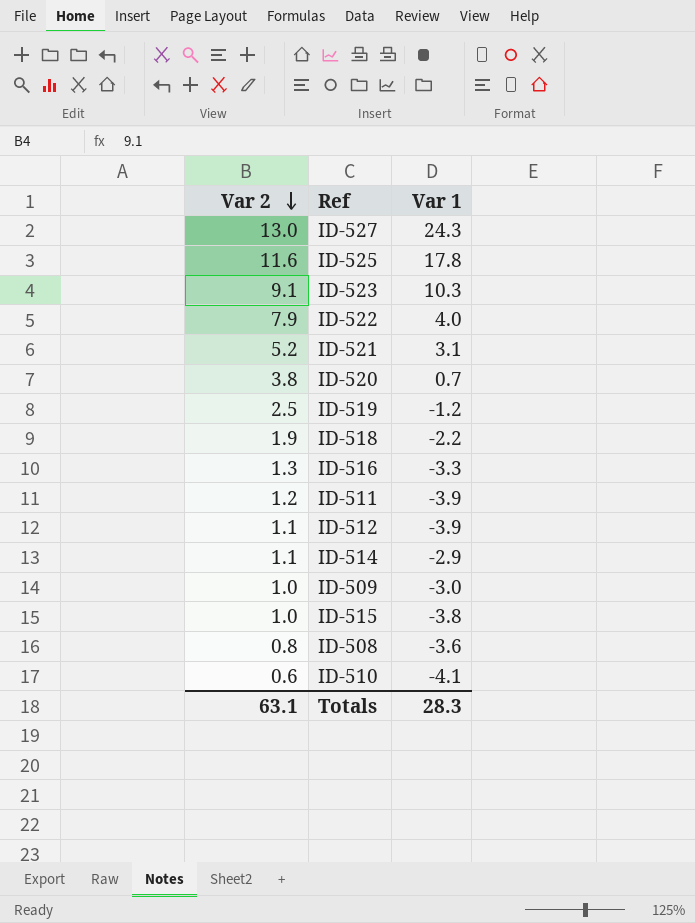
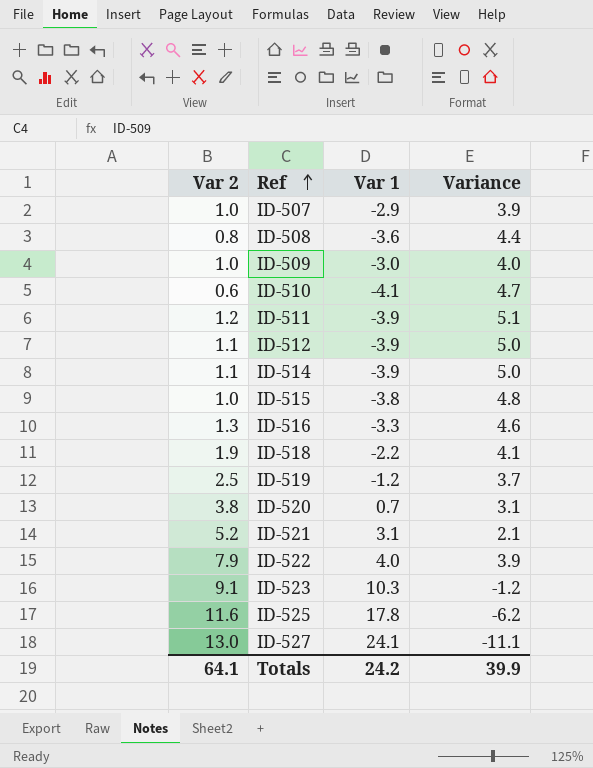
row order: Var 2 descending -> Ref ascending
column Variance | formula: none -> [Var 2] - [Var 1]
row ID-507: none -> 1.0 | -2.9 | 3.9
ID-514 | Var 1: -2.9 -> -3.9
ID-527 | Var 1: 24.3 -> 24.1
Totals | Var 2: 63.1 -> 64.1
Totals | Var 1: 28.3 -> 24.2

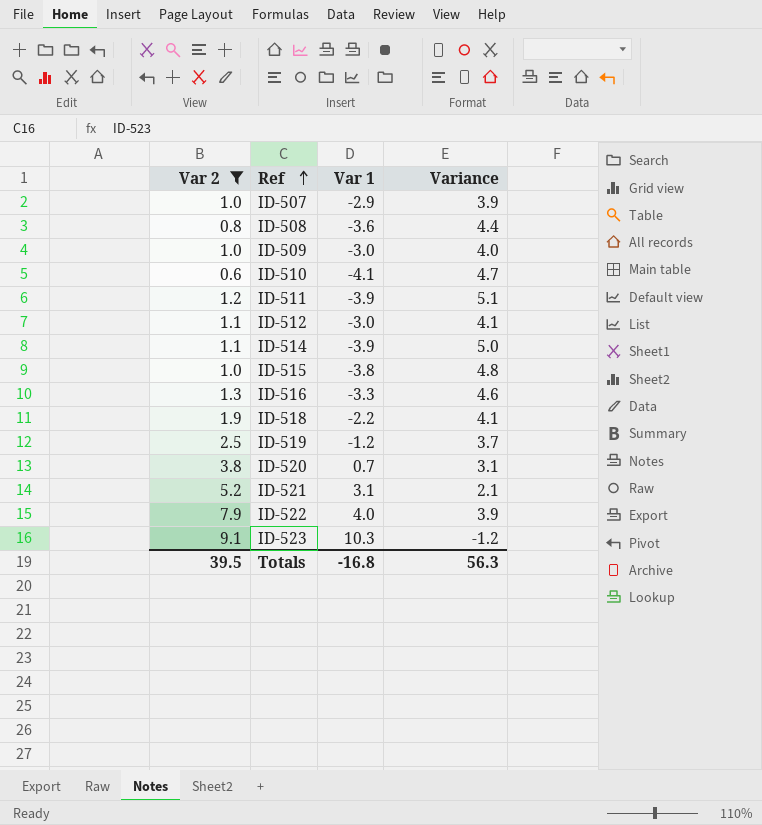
filter: none -> Var 2 <= 9.1
ID-512 | Var 1: -3.9 -> -3.0
ID-512 | Variance: 5.0 -> 4.1
Totals | Var 2: 64.1 -> 39.5
Totals | Var 1: 24.2 -> -16.8
Totals | Variance: 39.9 -> 56.3

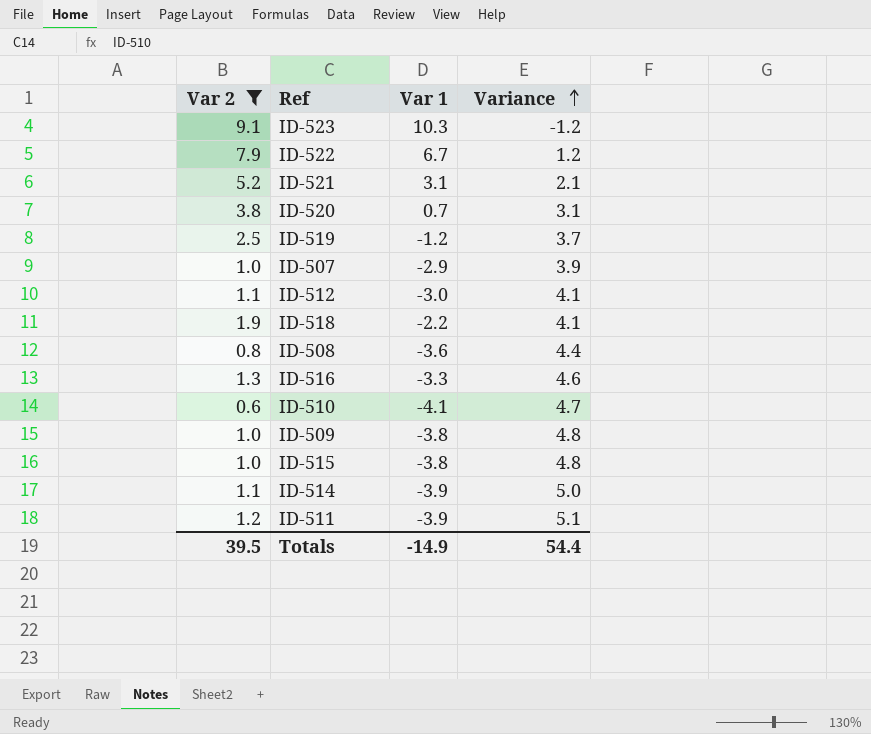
row order: Ref ascending -> Variance ascending
ID-522 | Var 1: 4.0 -> 6.7
ID-522 | Variance: 3.9 -> 1.2
ID-509 | Var 1: -3.0 -> -3.8
ID-509 | Variance: 4.0 -> 4.8
Totals | Var 1: -16.8 -> -14.9
Totals | Variance: 56.3 -> 54.4

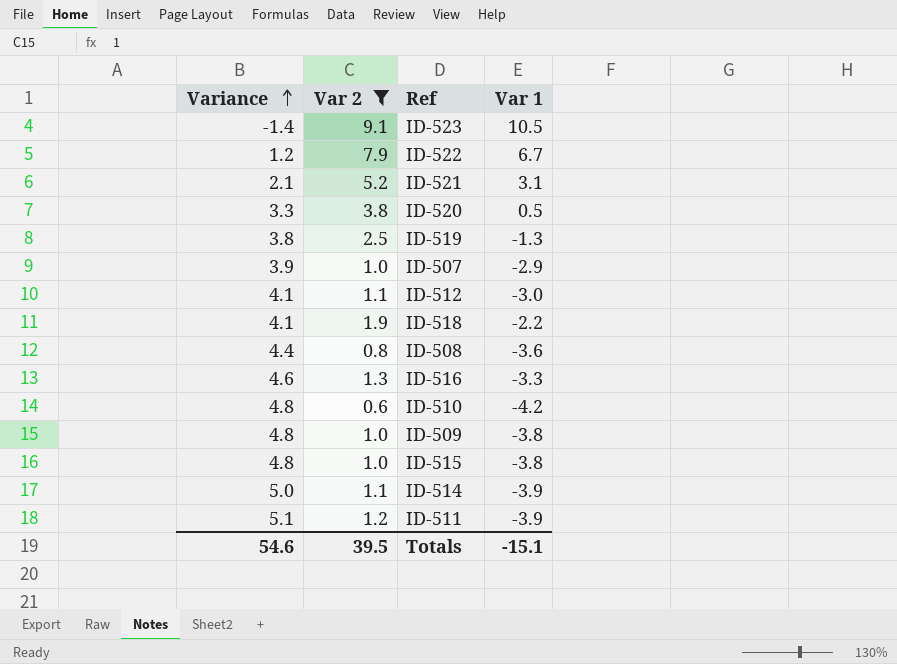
column Variance | position: 4 -> 1
ID-523 | Variance: -1.2 -> -1.4
ID-523 | Var 1: 10.3 -> 10.5
ID-520 | Variance: 3.1 -> 3.3
ID-520 | Var 1: 0.7 -> 0.5
ID-519 | Variance: 3.7 -> 3.8
ID-519 | Var 1: -1.2 -> -1.3
ID-510 | Variance: 4.7 -> 4.8
ID-510 | Var 1: -4.1 -> -4.2
Totals | Variance: 54.4 -> 54.6
Totals | Var 1: -14.9 -> -15.1

